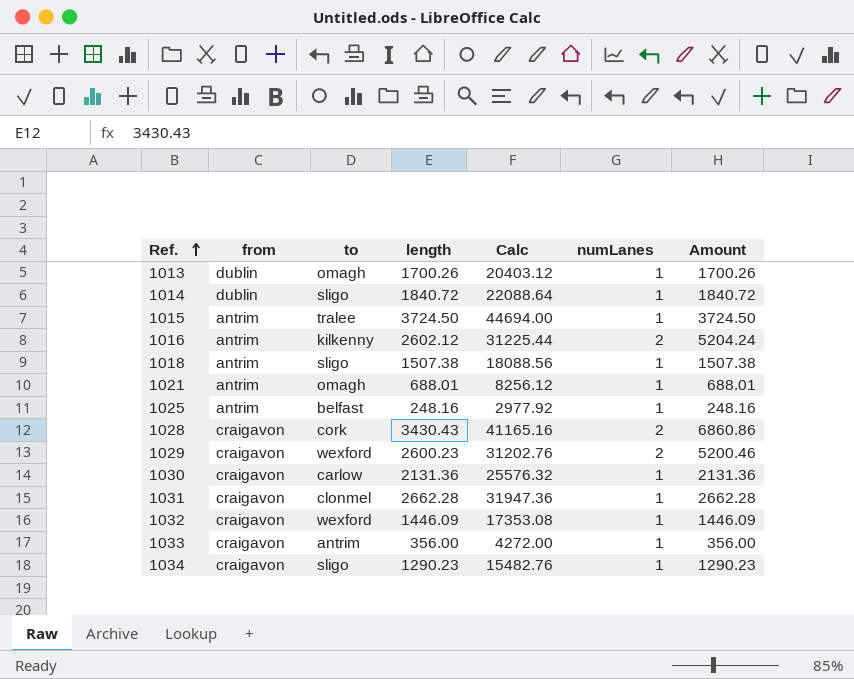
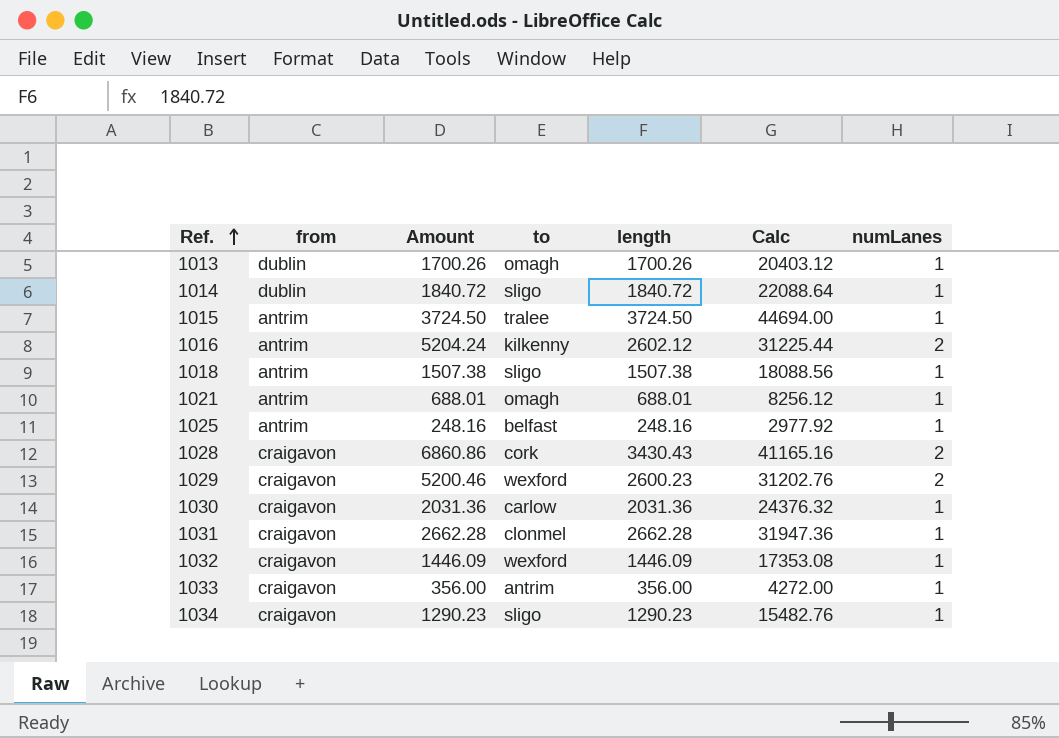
column Amount | position: 7 -> 3
1030 | Amount: 2131.36 -> 2031.36
1030 | length: 2131.36 -> 2031.36
1030 | Calc: 25576.32 -> 24376.32

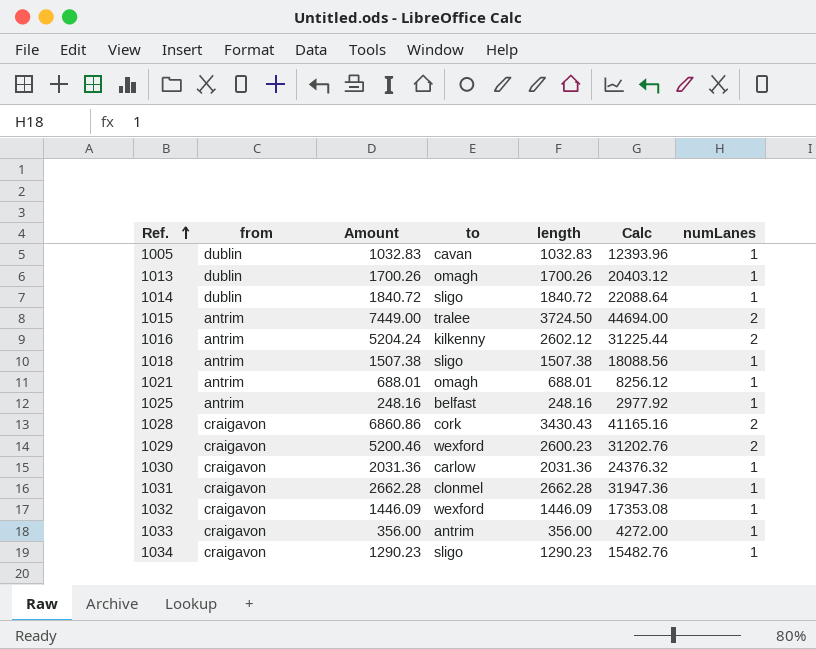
row 1005: none -> dublin | 1032.83 | cavan | 1032.83 | 12393.96 | 1
1015 | Amount: 3724.50 -> 7449.00
1015 | numLanes: 1 -> 2

